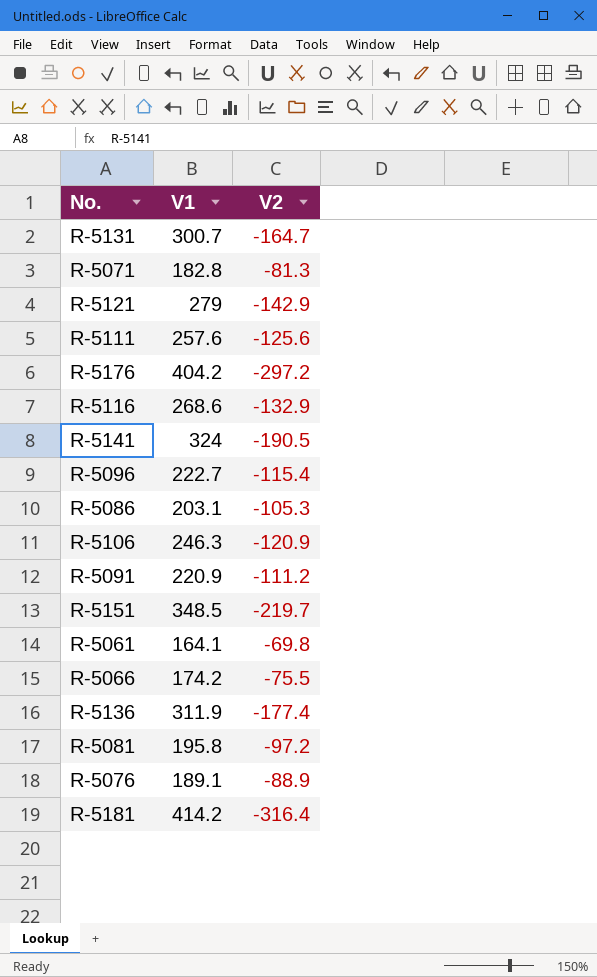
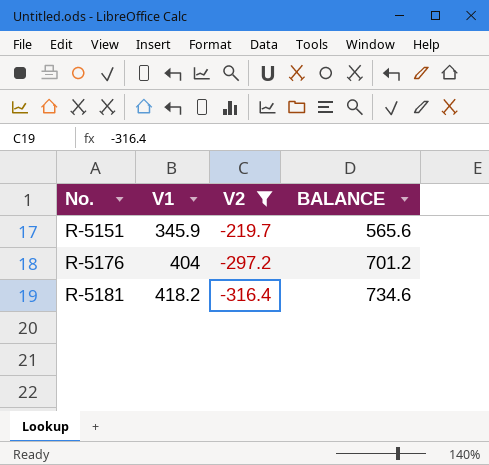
filter: none -> V2 <= -219.7
row order: none -> No. ascending
column BALANCE | formula: none -> [V1] - [V2]
R-5151 | V1: 348.5 -> 345.9
R-5176 | V1: 404.2 -> 404
R-5181 | V1: 414.2 -> 418.2

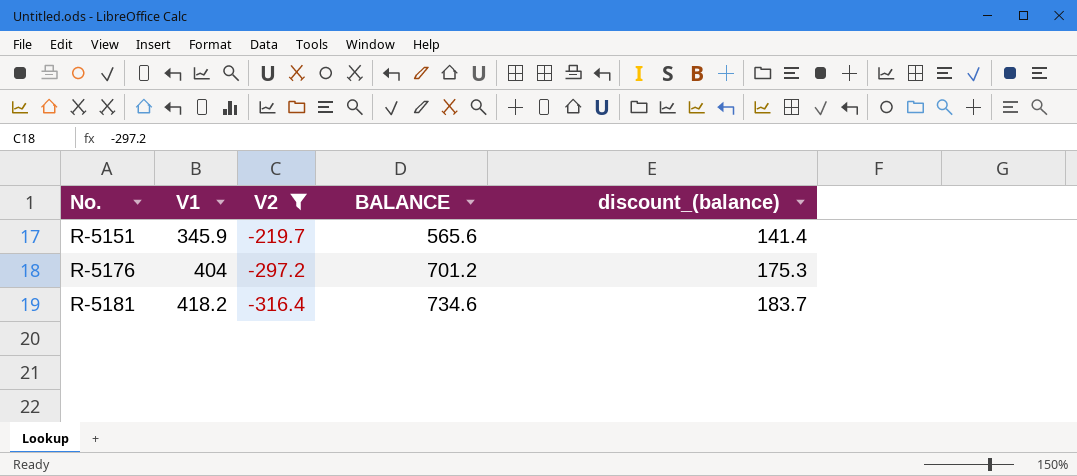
column discount_(balance) | formula: none -> [BALANCE] * 0.25

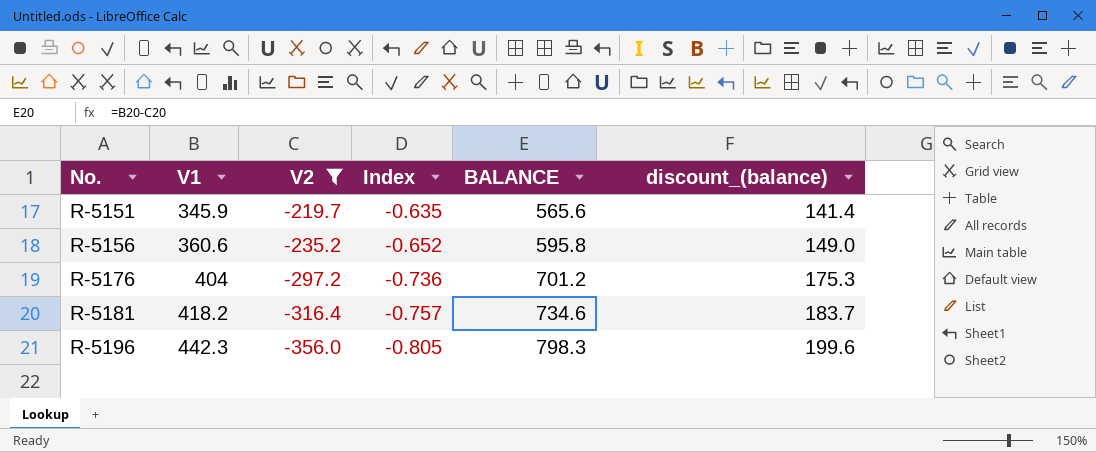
column Index | formula: none -> [V2] / [V1]
row R-5156: none -> 360.6 | -235.2 | -0.652 | 595.8 | 149.0
row R-5196: none -> 442.3 | -356.0 | -0.805 | 798.3 | 199.6

